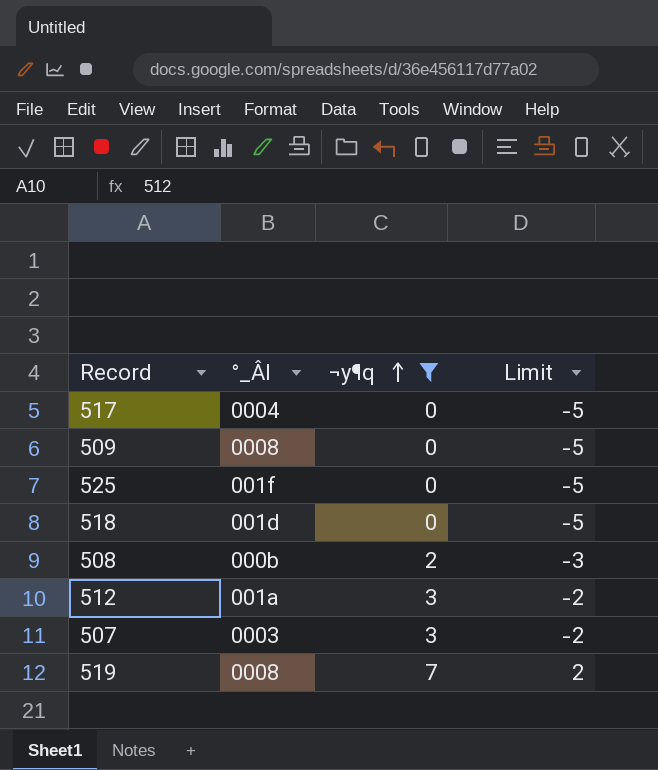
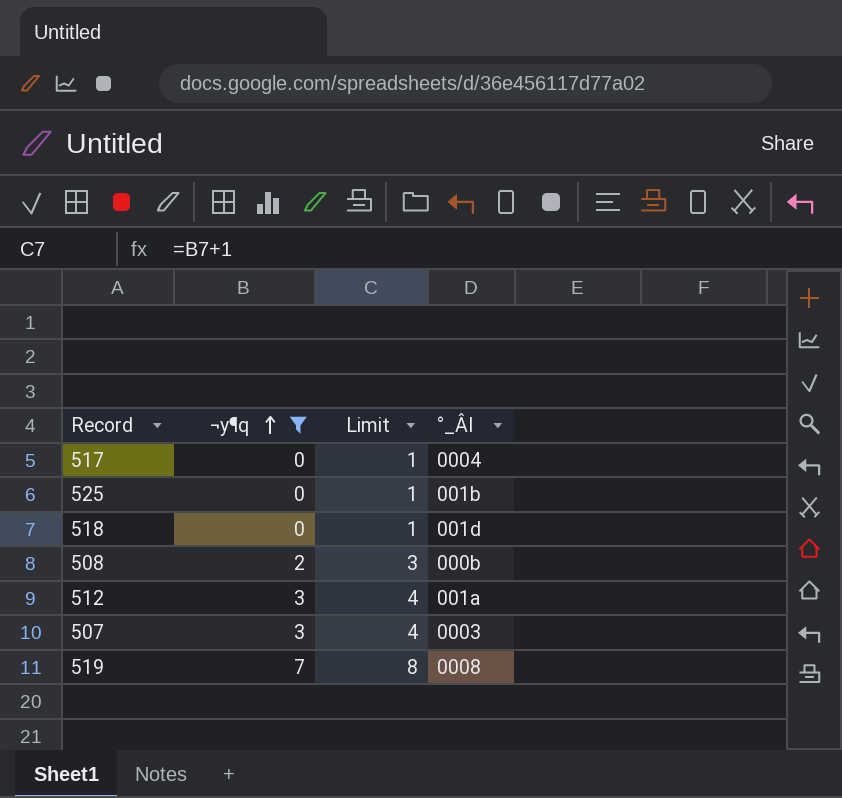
column Limit | formula: [¬y¶q] - 5 -> [¬y¶q] + 1
column °_ÂI | position: 2 -> 4
row 509: 0008 | 0 | -5 -> none
525 | °_ÂI: 001f -> 001b

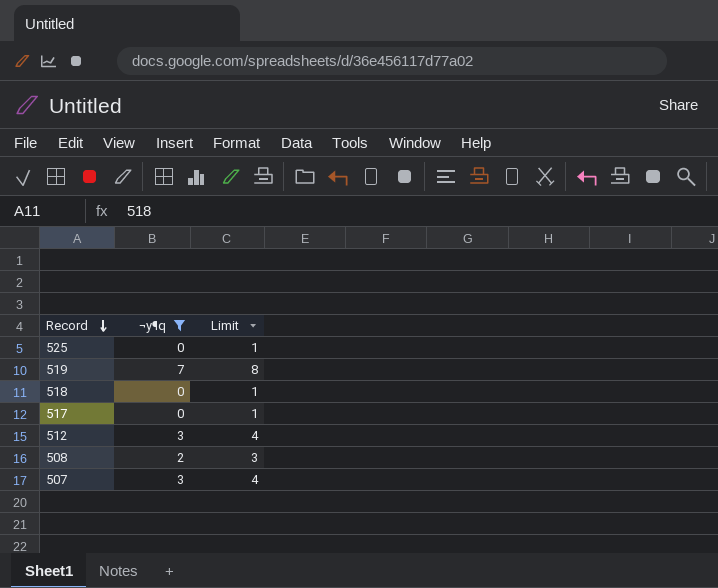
row order: ¬y¶q ascending -> Record descending
column °_ÂI | position: 4 -> none

